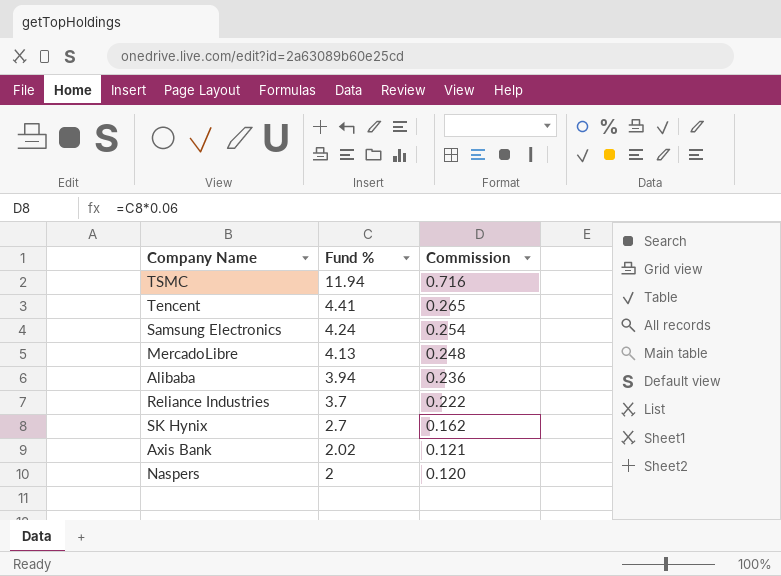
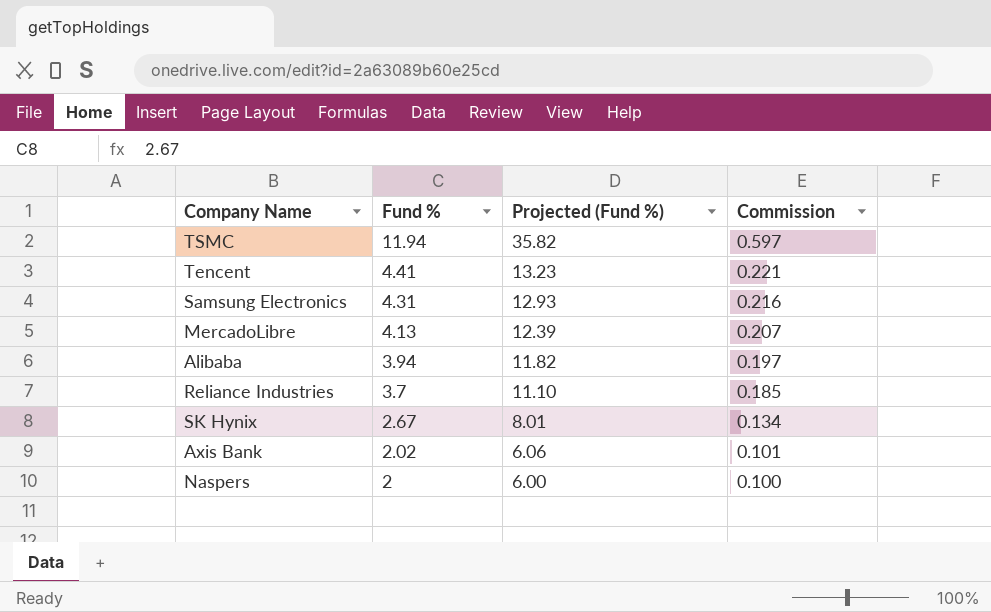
column Projected (Fund %) | formula: none -> [Fund %] * 3
column Commission | formula: [Fund %] * 0.06 -> [Fund %] * 0.05
Samsung Electronics | Fund %: 4.24 -> 4.31
SK Hynix | Fund %: 2.7 -> 2.67

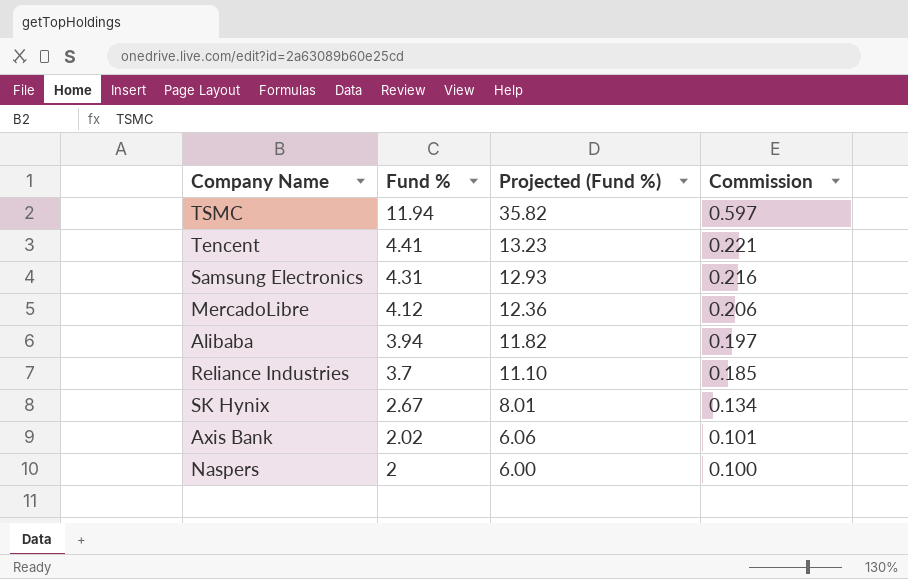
MercadoLibre | Fund %: 4.13 -> 4.12
MercadoLibre | Projected (Fund %): 12.39 -> 12.36
MercadoLibre | Commission: 0.207 -> 0.206

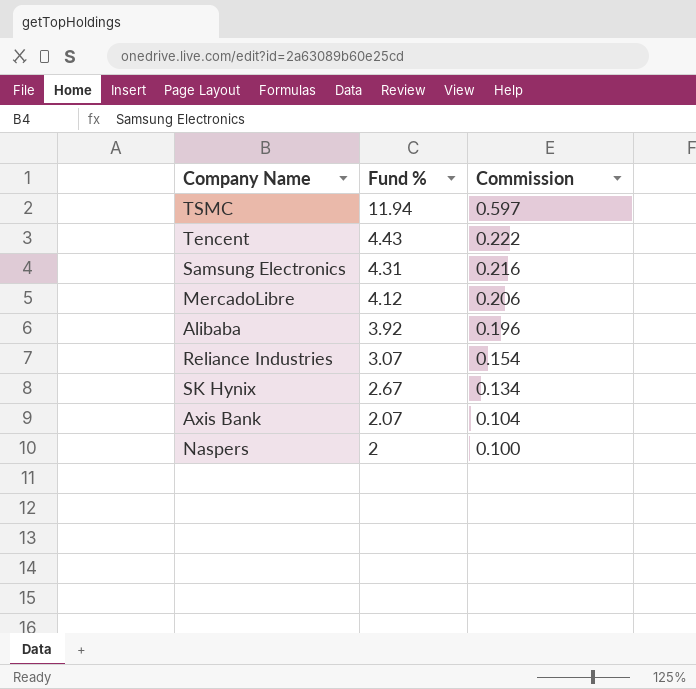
column Projected (Fund %) | formula: [Fund %] * 3 -> none
Tencent | Fund %: 4.41 -> 4.43
Tencent | Commission: 0.221 -> 0.222
Alibaba | Fund %: 3.94 -> 3.92
Alibaba | Commission: 0.197 -> 0.196
Reliance Industries | Fund %: 3.7 -> 3.07
Reliance Industries | Commission: 0.185 -> 0.154
Axis Bank | Fund %: 2.02 -> 2.07
Axis Bank | Commission: 0.101 -> 0.104

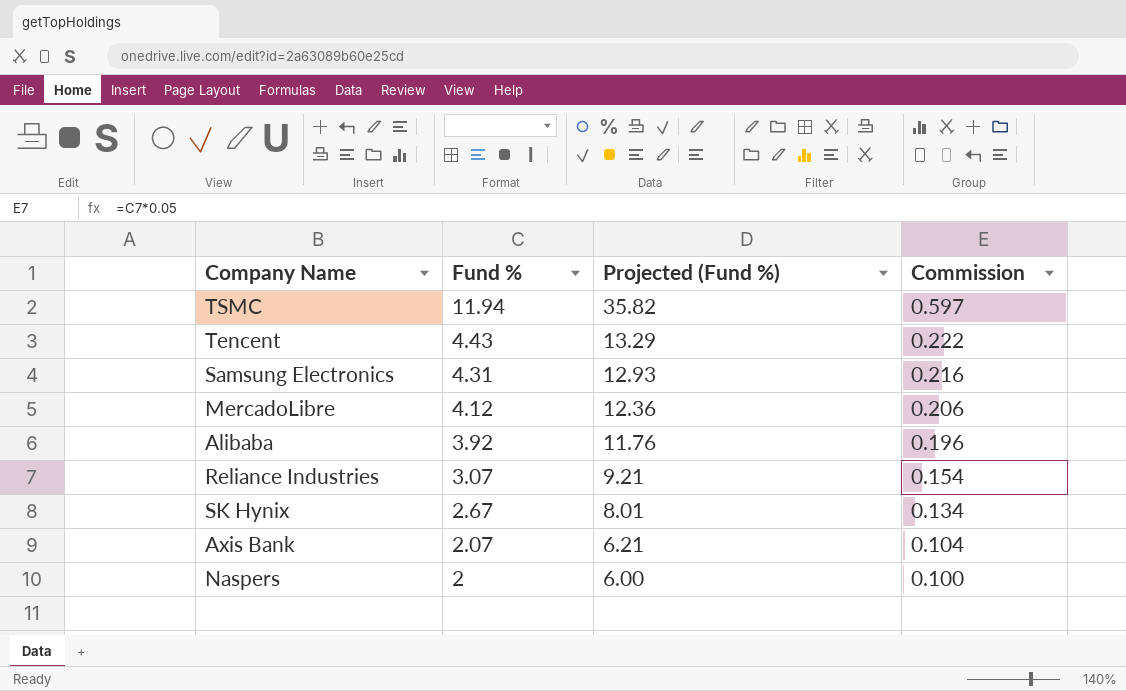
column Projected (Fund %) | formula: none -> [Fund %] * 3

